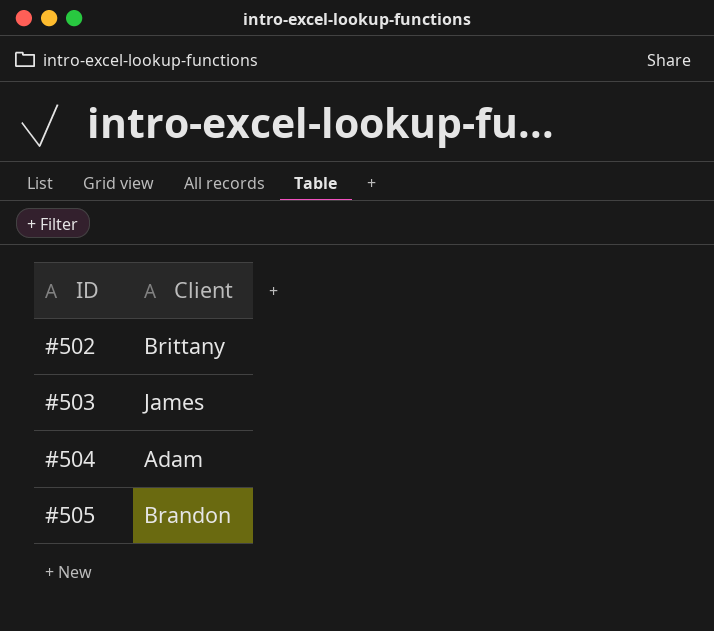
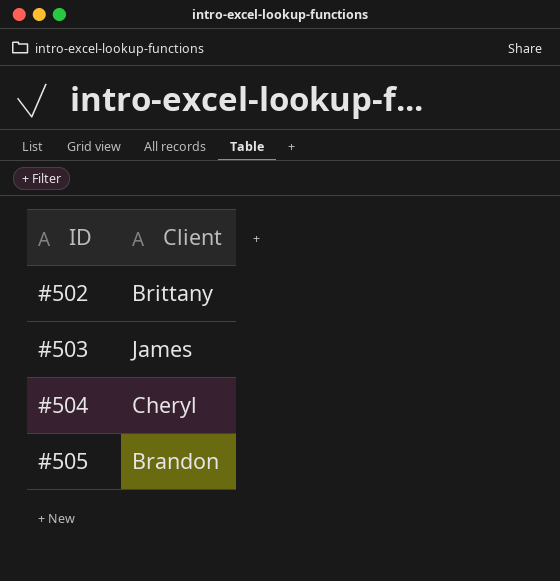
#504 | Client: Adam -> Cheryl

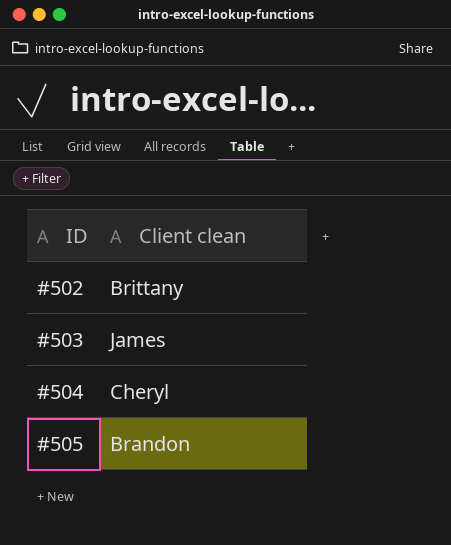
column name: Client -> Client clean

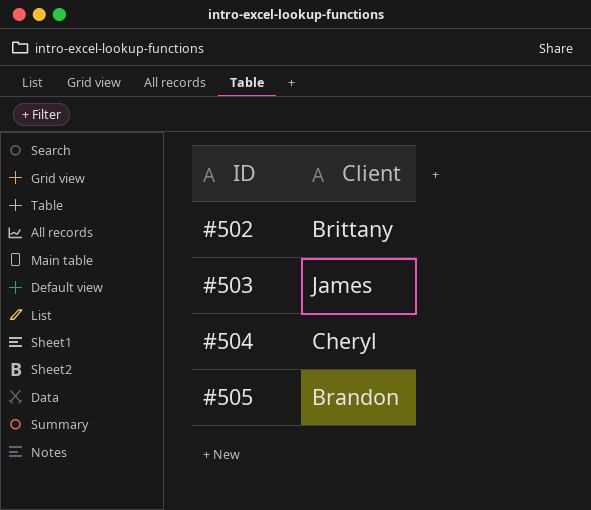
column name: Client clean -> Client

